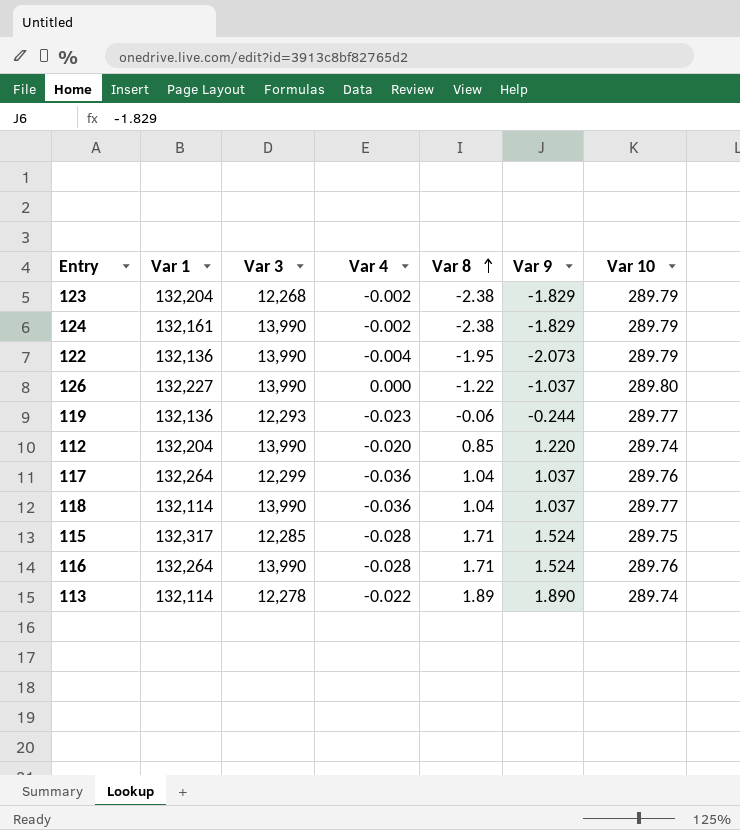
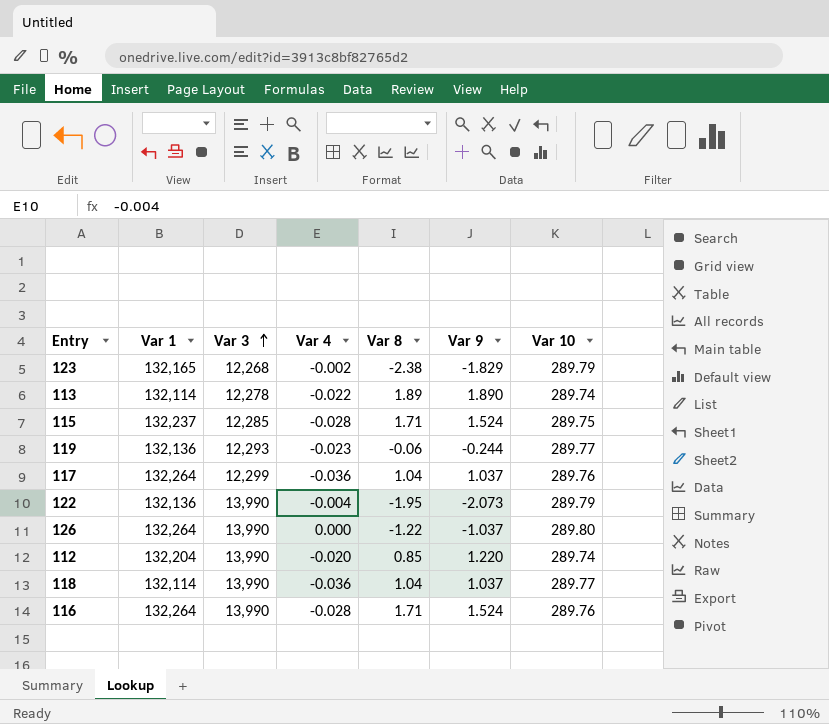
row order: Var 8 ascending -> Var 3 ascending
row 124: 132,161 | 13,990 | -0.002 | -2.38 | -1.829 | 289.79 -> none
123 | Var 1: 132,204 -> 132,165
115 | Var 1: 132,317 -> 132,237
126 | Var 1: 132,227 -> 132,264

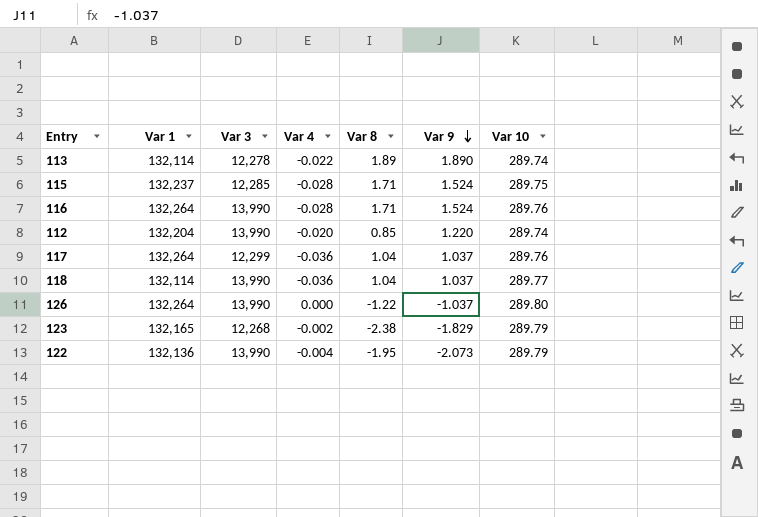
row order: Var 3 ascending -> Var 9 descending
row 119: 132,136 | 12,293 | -0.023 | -0.06 | -0.244 | 289.77 -> none

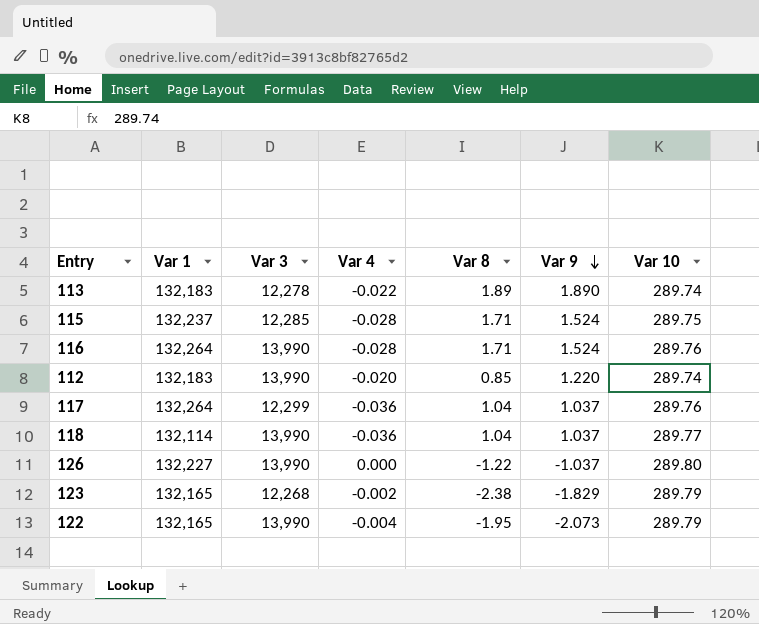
113 | Var 1: 132,114 -> 132,183
112 | Var 1: 132,204 -> 132,183
126 | Var 1: 132,264 -> 132,227
122 | Var 1: 132,136 -> 132,165

